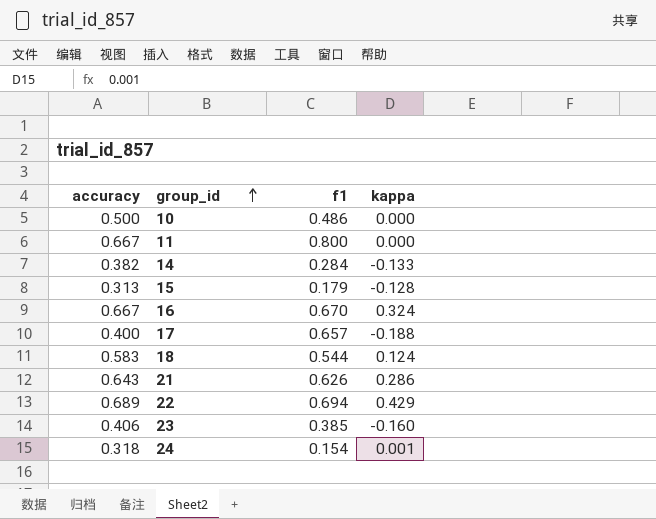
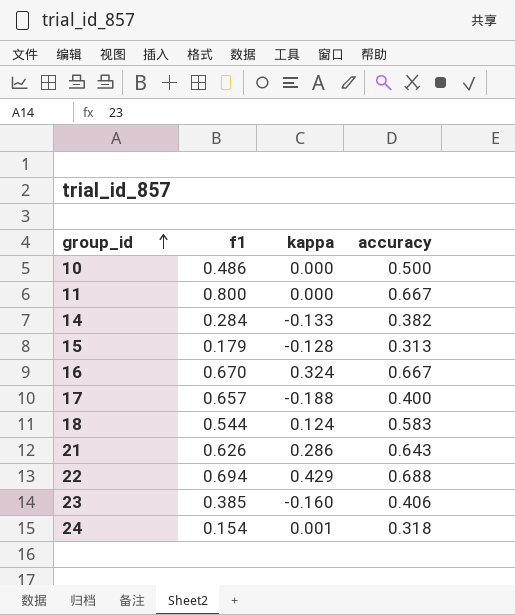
column accuracy | position: 1 -> 4
22 | accuracy: 0.689 -> 0.688

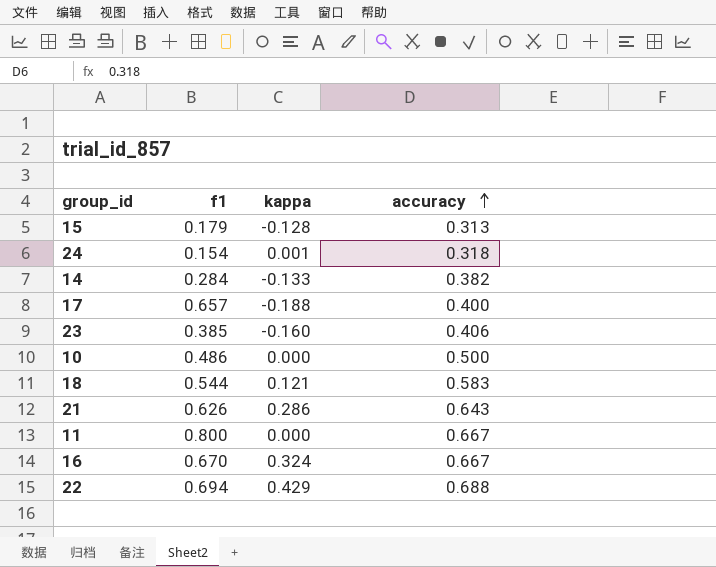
row order: group_id ascending -> accuracy ascending
18 | kappa: 0.124 -> 0.121

